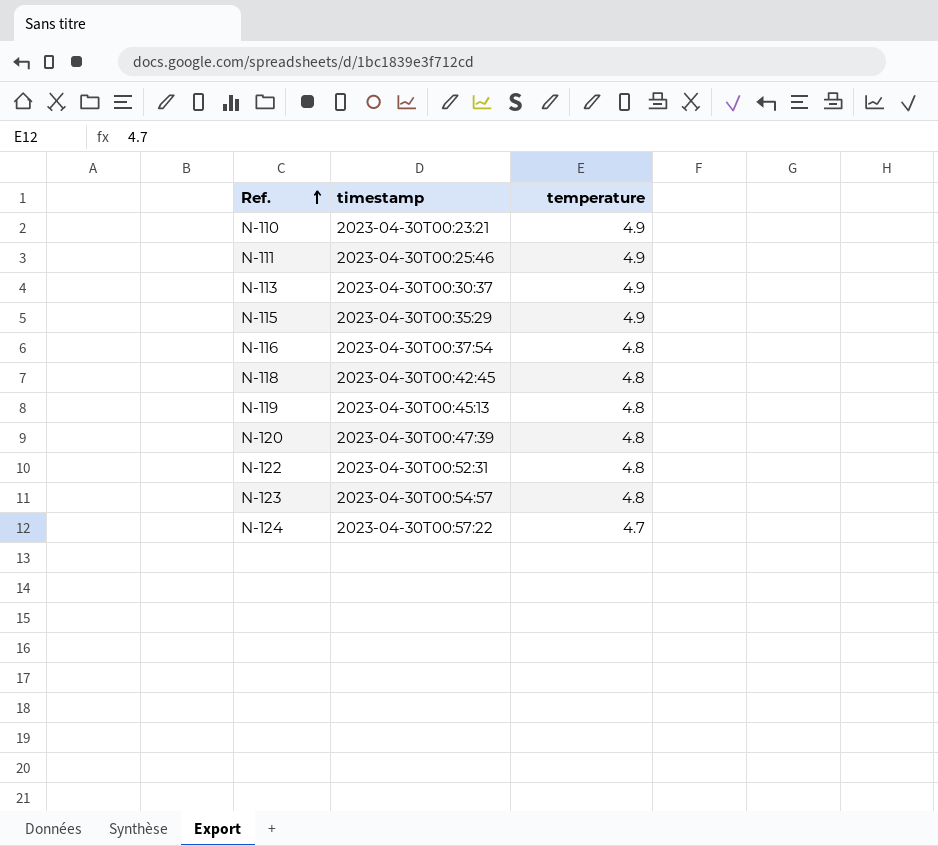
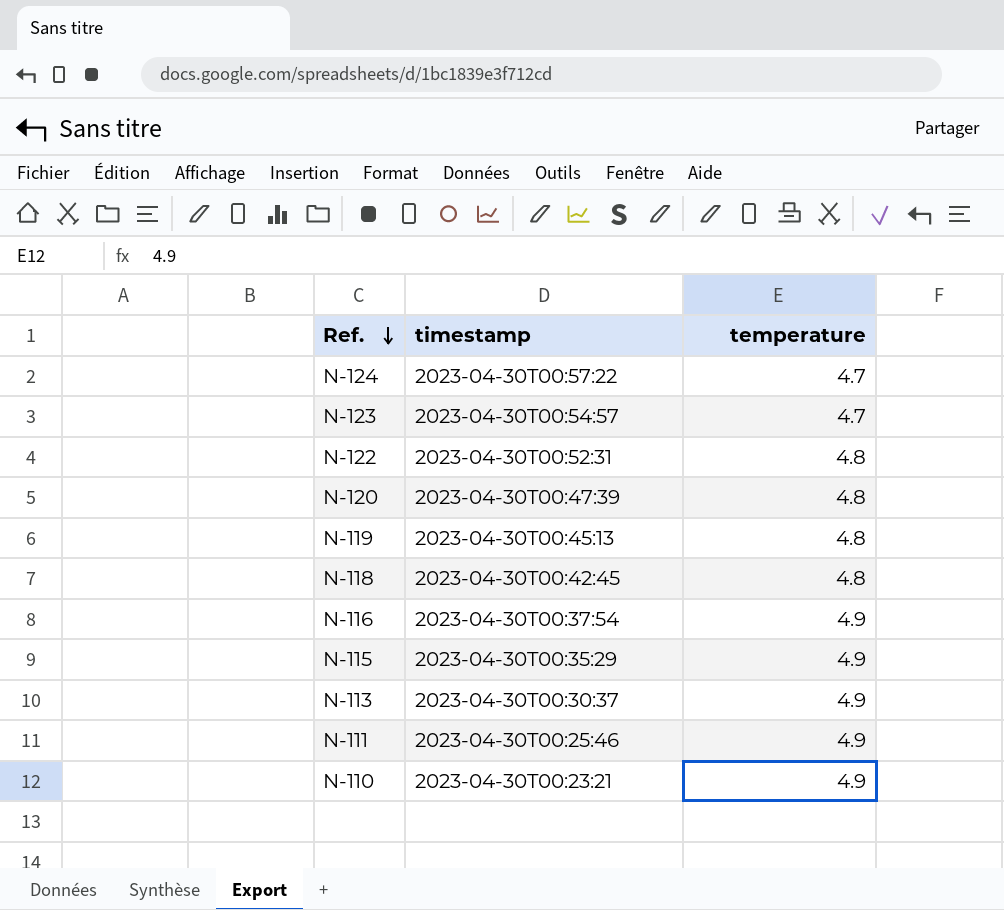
row order: Ref. ascending -> Ref. descending
N-123 | temperature: 4.8 -> 4.7
N-116 | temperature: 4.8 -> 4.9

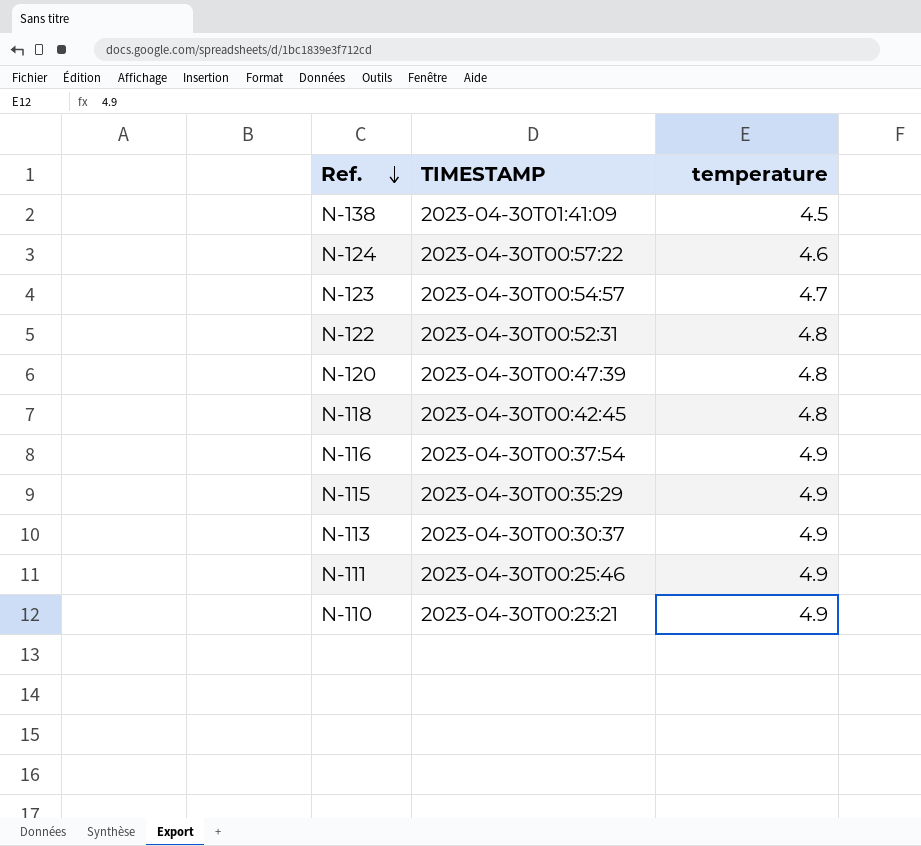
column name: timestamp -> TIMESTAMP
row N-119: 2023-04-30T00:45:13 | 4.8 -> none
row N-138: none -> 2023-04-30T01:41:09 | 4.5
N-124 | temperature: 4.7 -> 4.6

